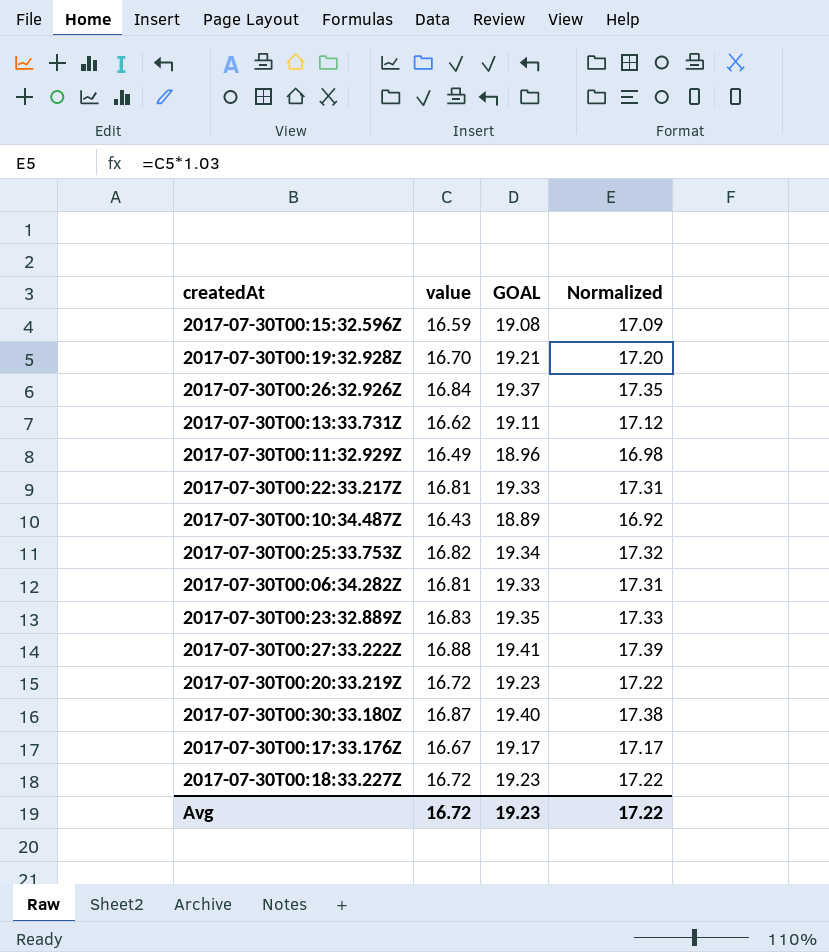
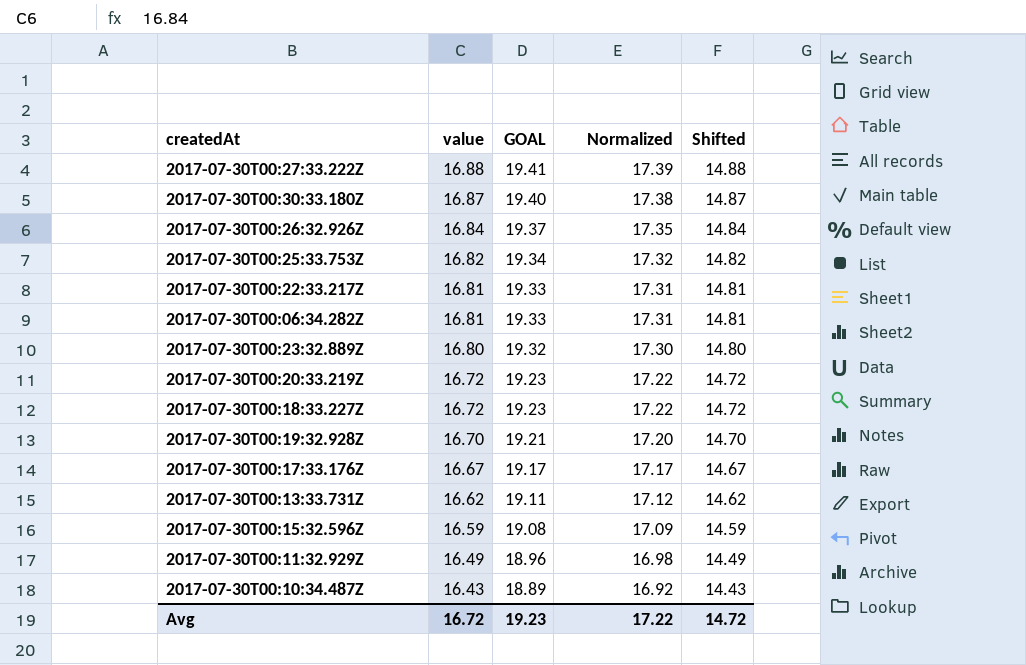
row order: none -> value descending
column Shifted | formula: none -> [value] - 2
2017-07-30T00:23:32.889Z | value: 16.83 -> 16.80
2017-07-30T00:23:32.889Z | GOAL: 19.35 -> 19.32
2017-07-30T00:23:32.889Z | Normalized: 17.33 -> 17.30

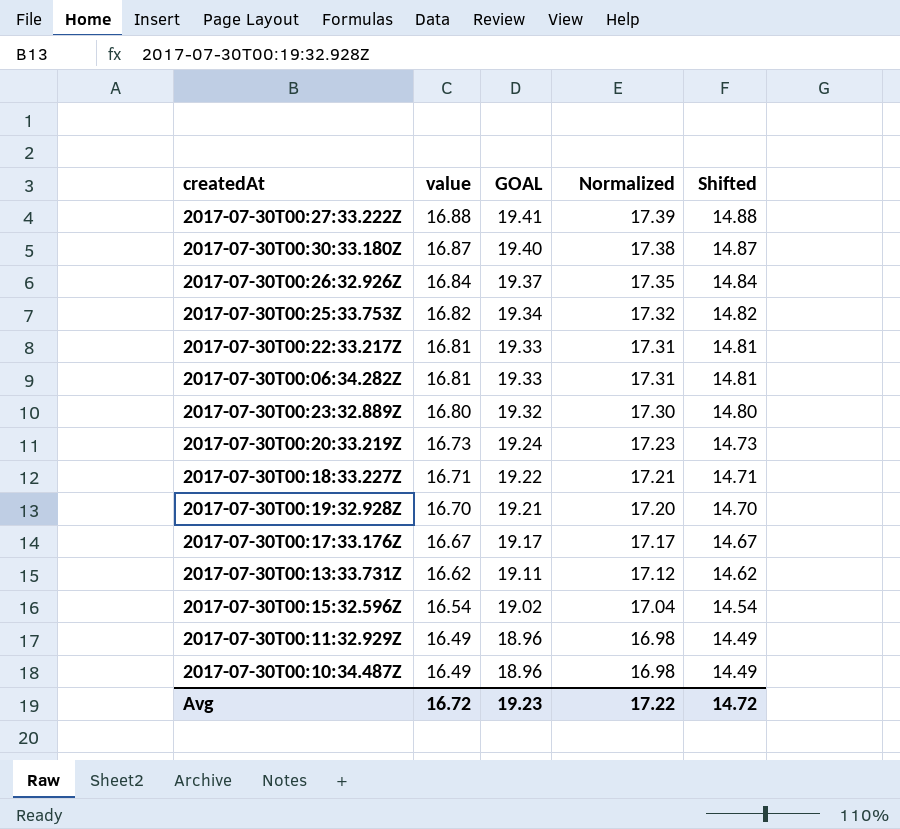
2017-07-30T00:20:33.219Z | value: 16.72 -> 16.73
2017-07-30T00:20:33.219Z | GOAL: 19.23 -> 19.24
2017-07-30T00:20:33.219Z | Normalized: 17.22 -> 17.23
2017-07-30T00:20:33.219Z | Shifted: 14.72 -> 14.73
2017-07-30T00:18:33.227Z | value: 16.72 -> 16.71
2017-07-30T00:18:33.227Z | GOAL: 19.23 -> 19.22
2017-07-30T00:18:33.227Z | Normalized: 17.22 -> 17.21
2017-07-30T00:18:33.227Z | Shifted: 14.72 -> 14.71
2017-07-30T00:15:32.596Z | value: 16.59 -> 16.54
2017-07-30T00:15:32.596Z | GOAL: 19.08 -> 19.02
2017-07-30T00:15:32.596Z | Normalized: 17.09 -> 17.04
2017-07-30T00:15:32.596Z | Shifted: 14.59 -> 14.54
2017-07-30T00:10:34.487Z | value: 16.43 -> 16.49
2017-07-30T00:10:34.487Z | GOAL: 18.89 -> 18.96
2017-07-30T00:10:34.487Z | Normalized: 16.92 -> 16.98
2017-07-30T00:10:34.487Z | Shifted: 14.43 -> 14.49

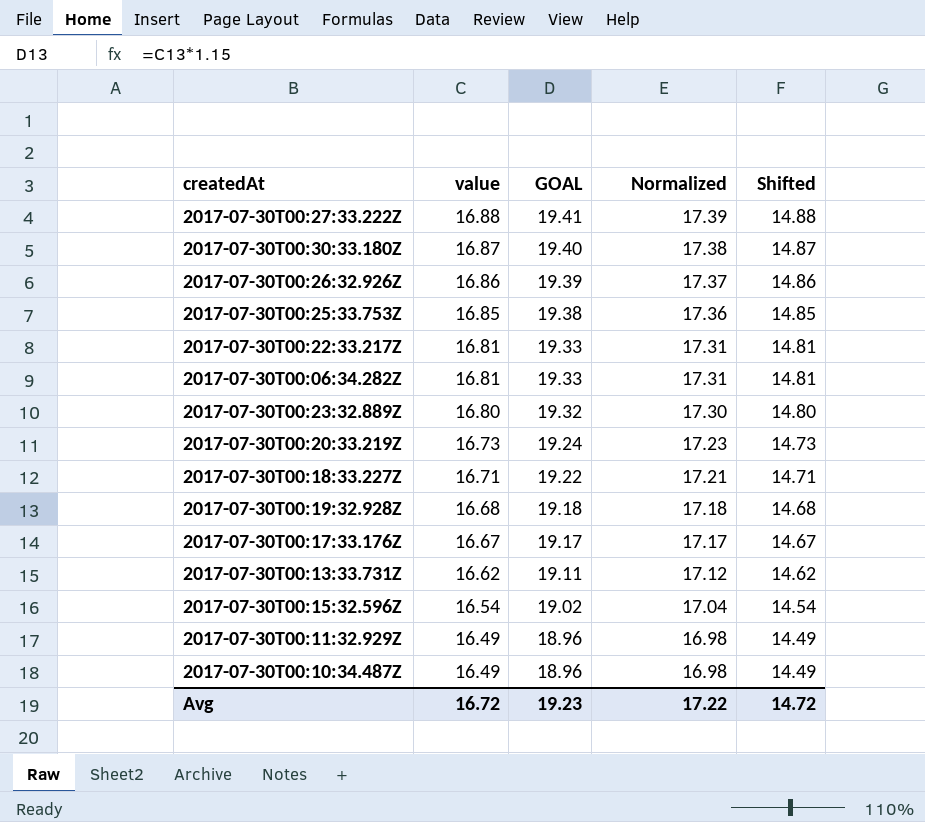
2017-07-30T00:26:32.926Z | value: 16.84 -> 16.86
2017-07-30T00:26:32.926Z | GOAL: 19.37 -> 19.39
2017-07-30T00:26:32.926Z | Normalized: 17.35 -> 17.37
2017-07-30T00:26:32.926Z | Shifted: 14.84 -> 14.86
2017-07-30T00:25:33.753Z | value: 16.82 -> 16.85
2017-07-30T00:25:33.753Z | GOAL: 19.34 -> 19.38
2017-07-30T00:25:33.753Z | Normalized: 17.32 -> 17.36
2017-07-30T00:25:33.753Z | Shifted: 14.82 -> 14.85
2017-07-30T00:19:32.928Z | value: 16.70 -> 16.68
2017-07-30T00:19:32.928Z | GOAL: 19.21 -> 19.18
2017-07-30T00:19:32.928Z | Normalized: 17.20 -> 17.18
2017-07-30T00:19:32.928Z | Shifted: 14.70 -> 14.68

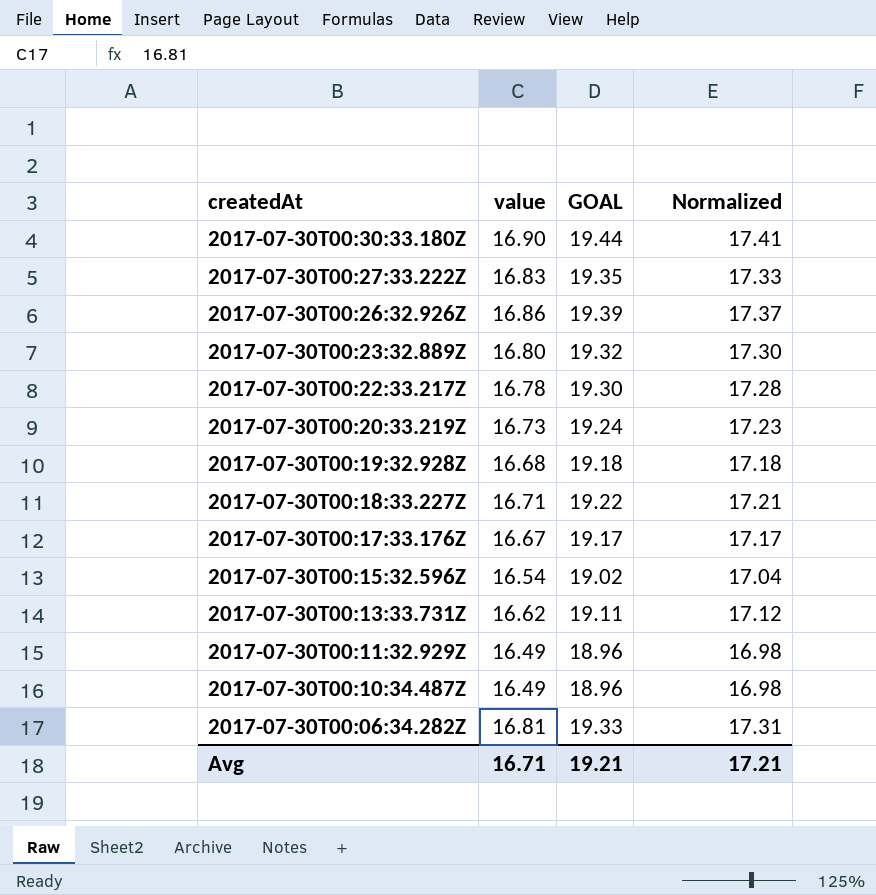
row order: value descending -> createdAt descending
column Shifted | formula: [value] - 2 -> none
row 2017-07-30T00:25:33.753Z: 16.85 | 19.38 | 17.36 | 14.85 -> none
2017-07-30T00:30:33.180Z | value: 16.87 -> 16.90
2017-07-30T00:30:33.180Z | GOAL: 19.40 -> 19.44
2017-07-30T00:30:33.180Z | Normalized: 17.38 -> 17.41
2017-07-30T00:27:33.222Z | value: 16.88 -> 16.83
2017-07-30T00:27:33.222Z | GOAL: 19.41 -> 19.35
2017-07-30T00:27:33.222Z | Normalized: 17.39 -> 17.33
2017-07-30T00:22:33.217Z | value: 16.81 -> 16.78
2017-07-30T00:22:33.217Z | GOAL: 19.33 -> 19.30
2017-07-30T00:22:33.217Z | Normalized: 17.31 -> 17.28
Avg | value: 16.72 -> 16.71
Avg | GOAL: 19.23 -> 19.21
Avg | Normalized: 17.22 -> 17.21

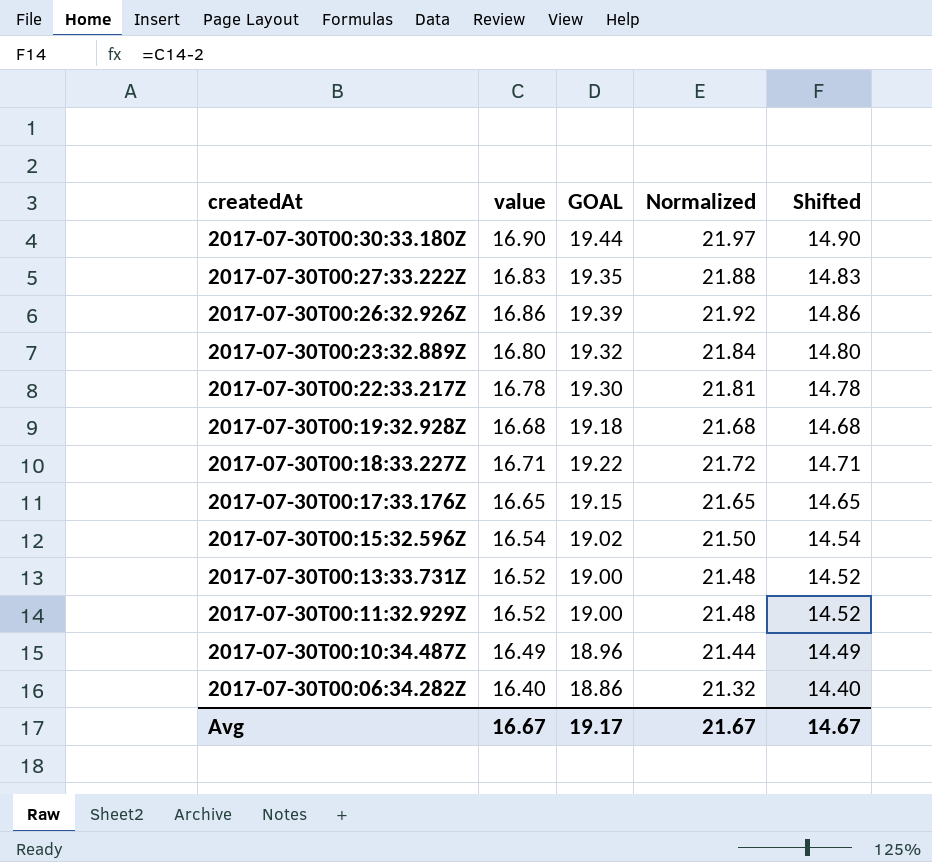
column Normalized | formula: [value] * 1.03 -> [value] * 1.3
column Shifted | formula: none -> [value] - 2
row 2017-07-30T00:20:33.219Z: 16.73 | 19.24 | 17.23 -> none
2017-07-30T00:17:33.176Z | value: 16.67 -> 16.65
2017-07-30T00:17:33.176Z | GOAL: 19.17 -> 19.15
2017-07-30T00:13:33.731Z | value: 16.62 -> 16.52
2017-07-30T00:13:33.731Z | GOAL: 19.11 -> 19.00
2017-07-30T00:11:32.929Z | value: 16.49 -> 16.52
2017-07-30T00:11:32.929Z | GOAL: 18.96 -> 19.00
2017-07-30T00:06:34.282Z | value: 16.81 -> 16.40
2017-07-30T00:06:34.282Z | GOAL: 19.33 -> 18.86
Avg | value: 16.71 -> 16.67
Avg | GOAL: 19.21 -> 19.17
Avg | Normalized: 17.21 -> 21.67

